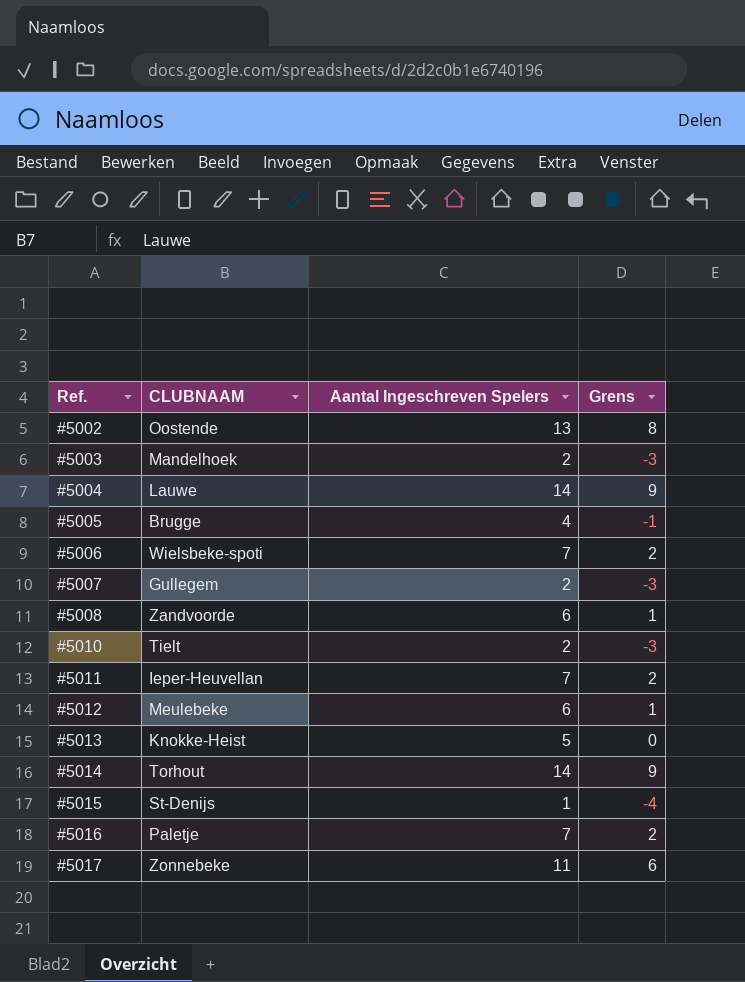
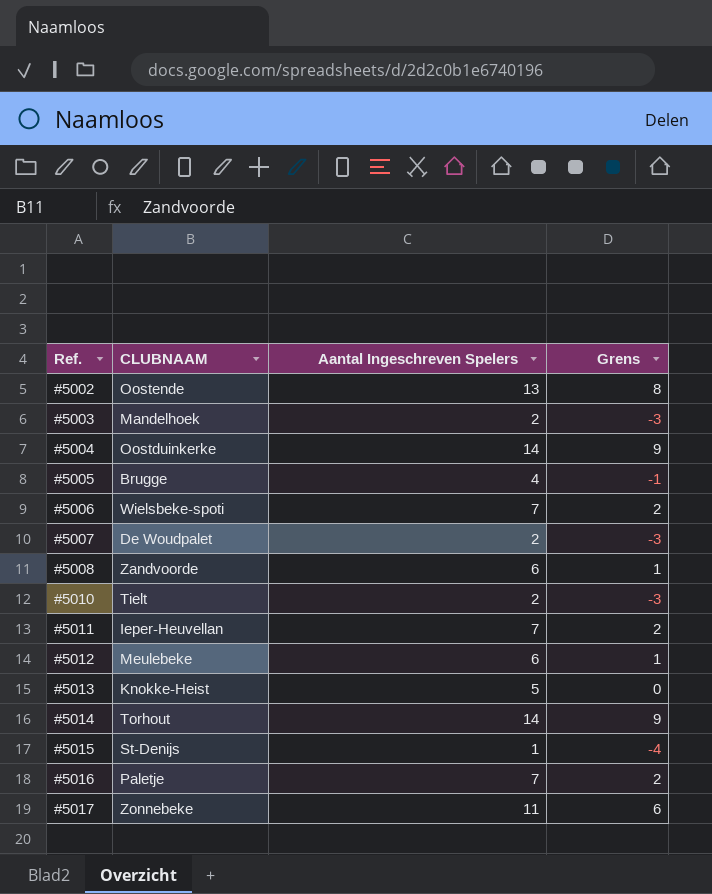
#5004 | CLUBNAAM: Lauwe -> Oostduinkerke
#5007 | CLUBNAAM: Gullegem -> De Woudpalet

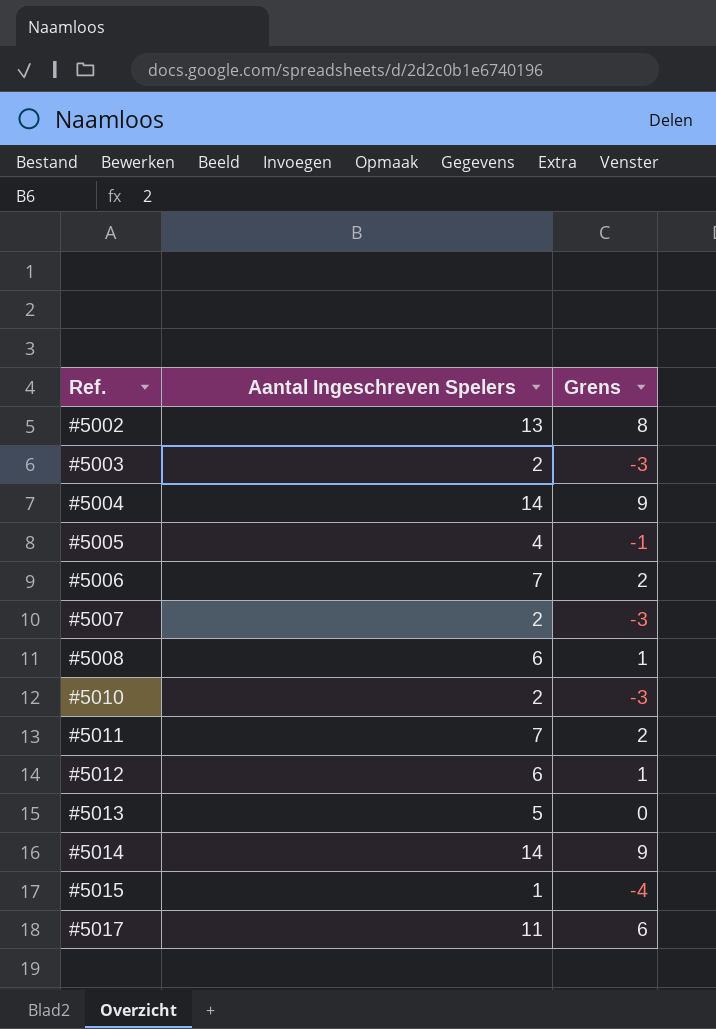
column CLUBNAAM | position: 2 -> none
row #5016: Paletje | 7 | 2 -> none

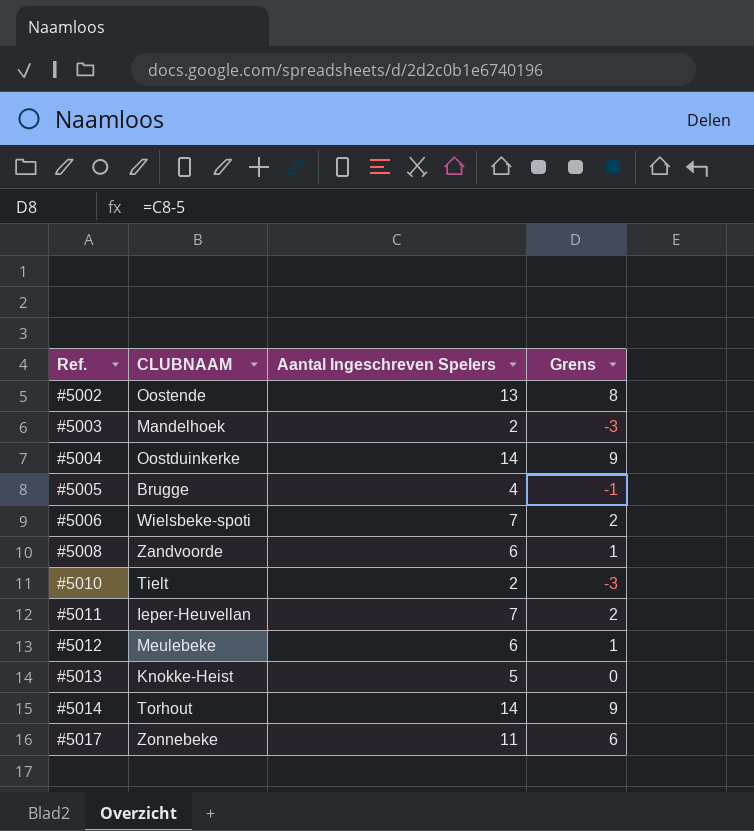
column CLUBNAAM | position: none -> 2
row #5007: 2 | -3 -> none
row #5015: 1 | -4 -> none

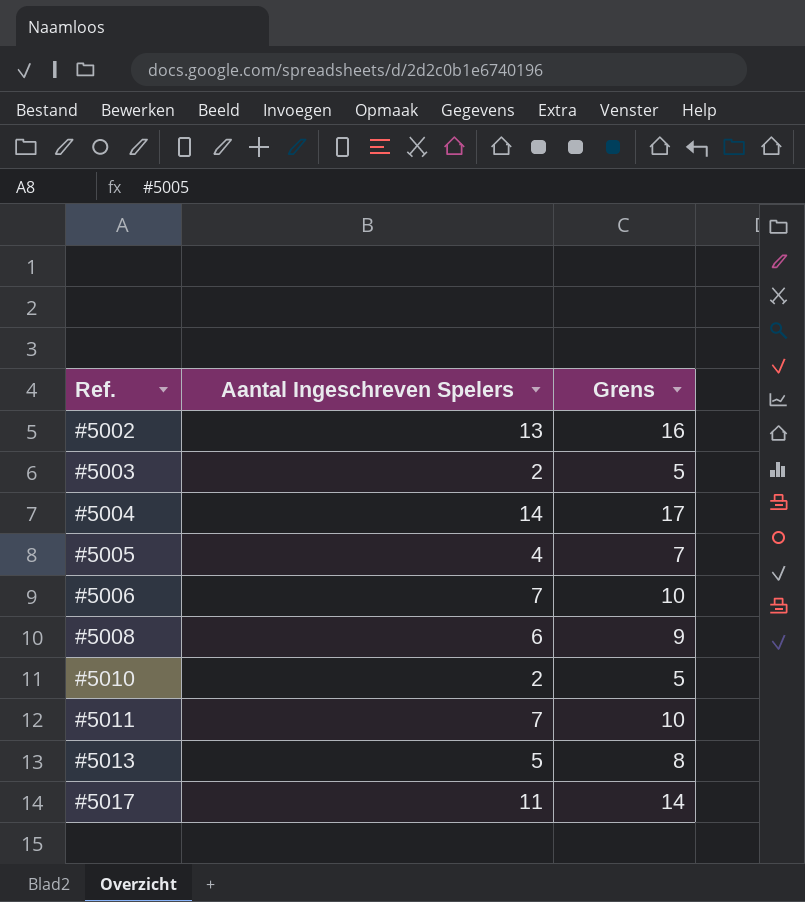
column CLUBNAAM | position: 2 -> none
column Grens | formula: [Aantal Ingeschreven Spelers] - 5 -> [Aantal Ingeschreven Spelers] + 3
row #5012: Meulebeke | 6 | 1 -> none
row #5014: Torhout | 14 | 9 -> none

